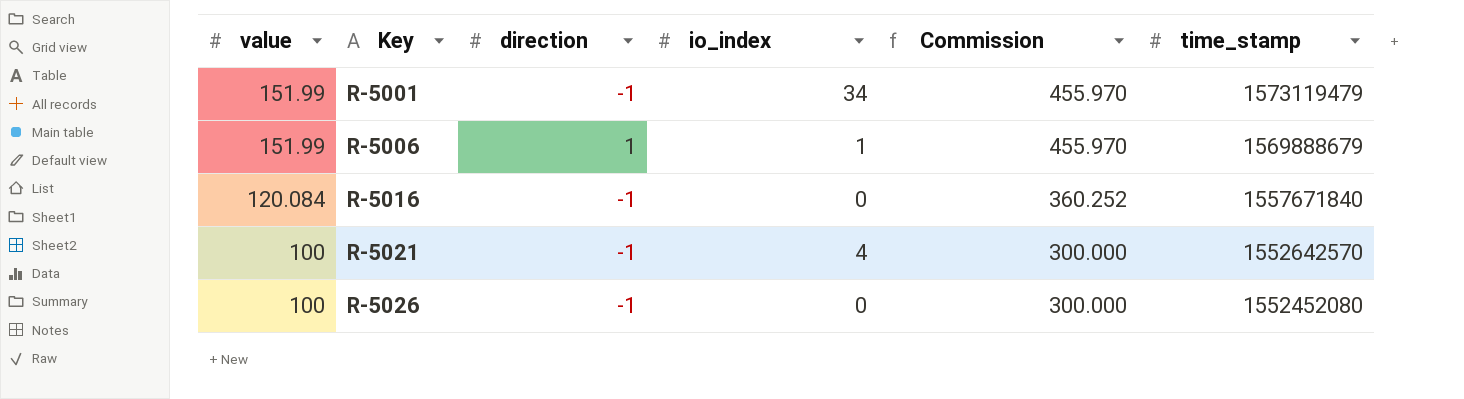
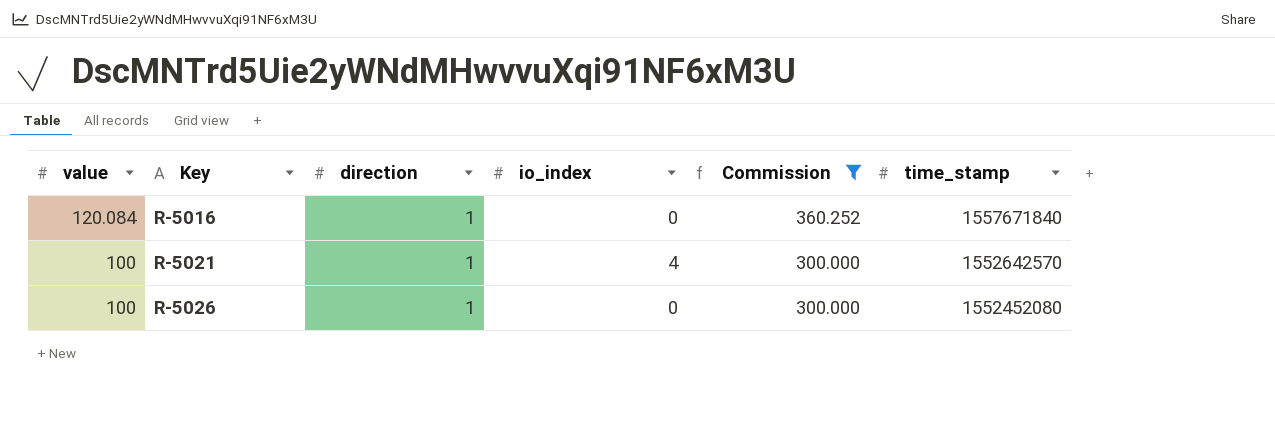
filter: none -> Commission != 455.970
R-5016 | direction: -1 -> 1
R-5021 | direction: -1 -> 1
R-5026 | direction: -1 -> 1

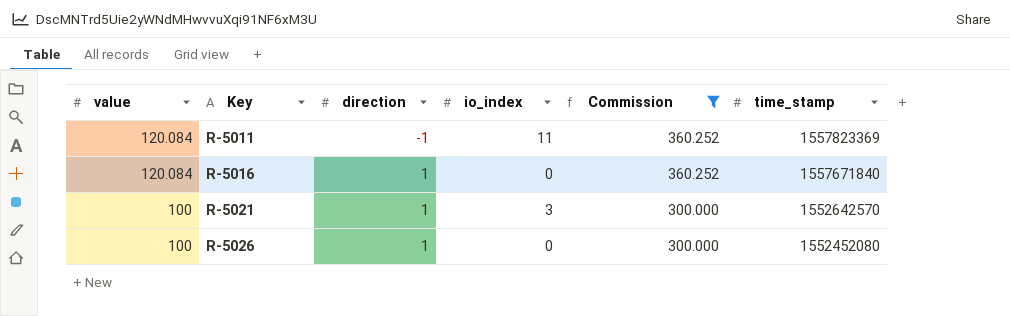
row R-5011: none -> 120.084 | -1 | 11 | 360.252 | 1557823369
R-5021 | io_index: 4 -> 3

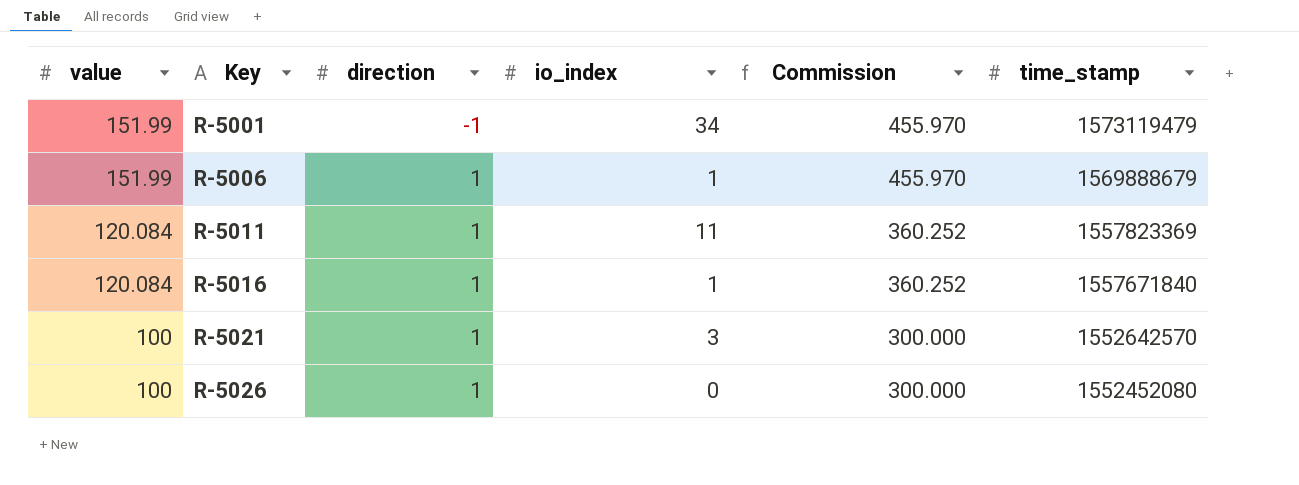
filter: Commission != 455.970 -> none
R-5011 | direction: -1 -> 1
R-5016 | io_index: 0 -> 1

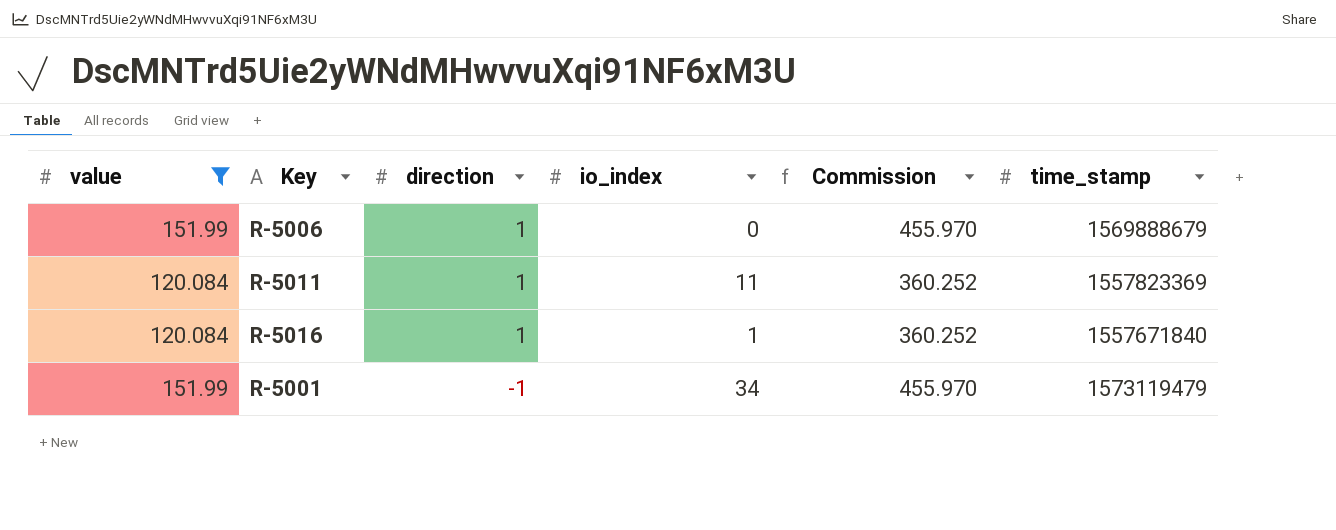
filter: none -> value != 100
row order: value descending -> direction descending
R-5006 | io_index: 1 -> 0

